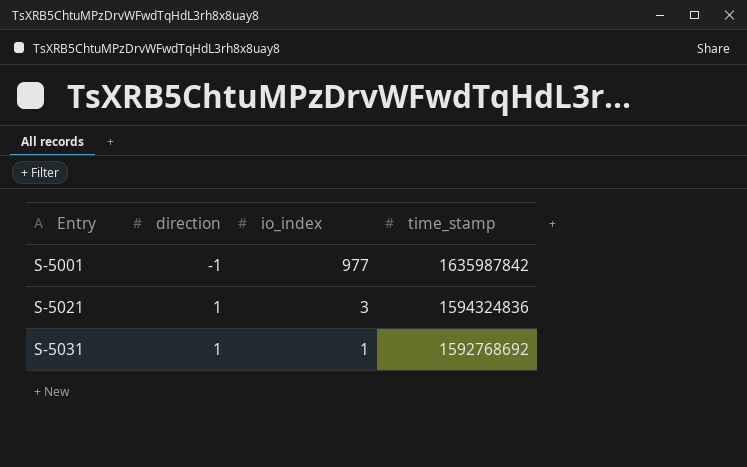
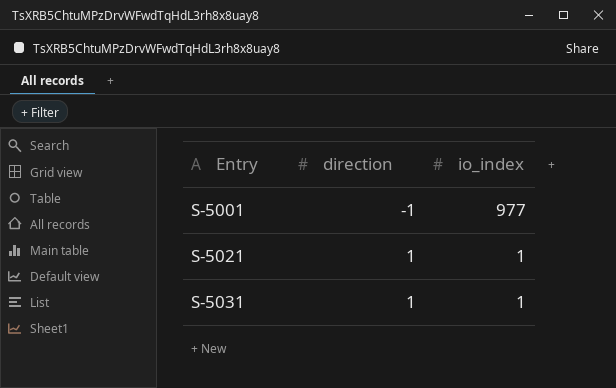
column time_stamp | position: 4 -> none
S-5021 | io_index: 3 -> 1

